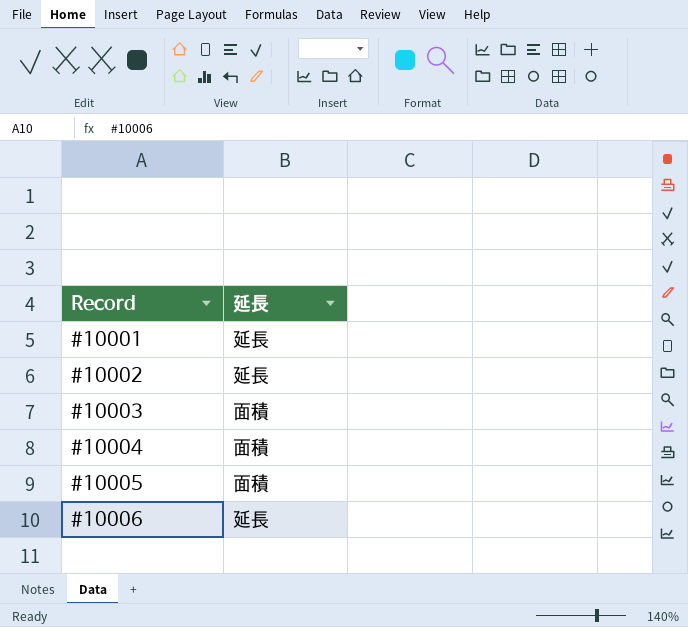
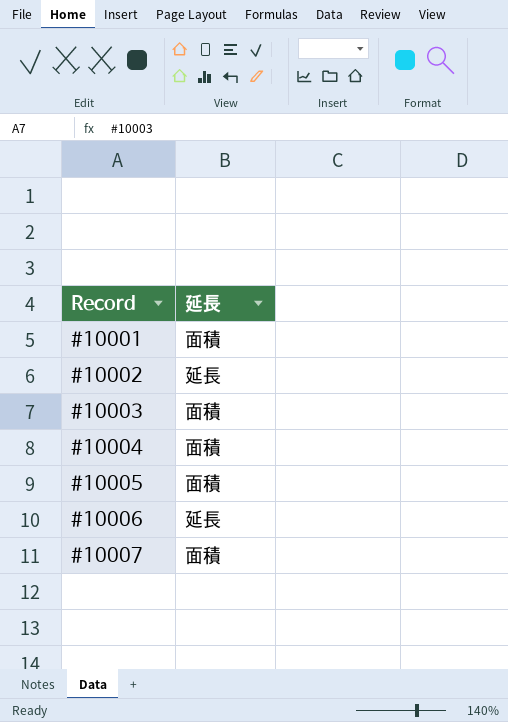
#10001 | 延長: 延長 -> 面積
row #10007: none -> 面積

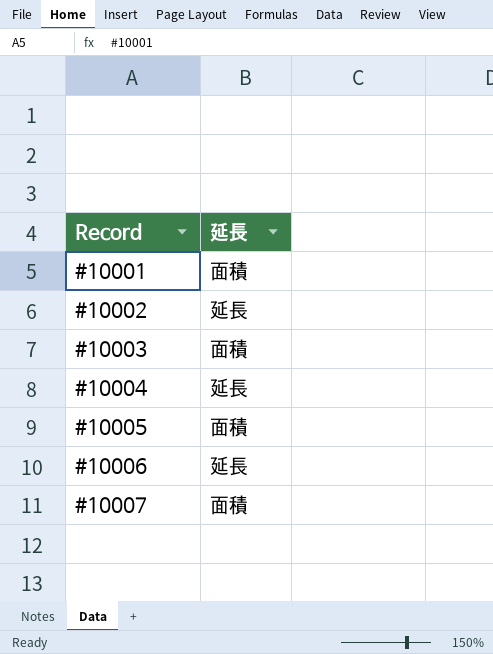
#10004 | 延長: 面積 -> 延長

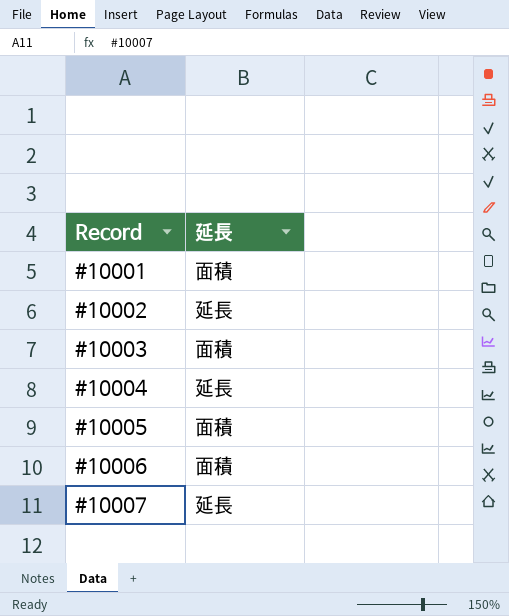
#10006 | 延長: 延長 -> 面積
#10007 | 延長: 面積 -> 延長

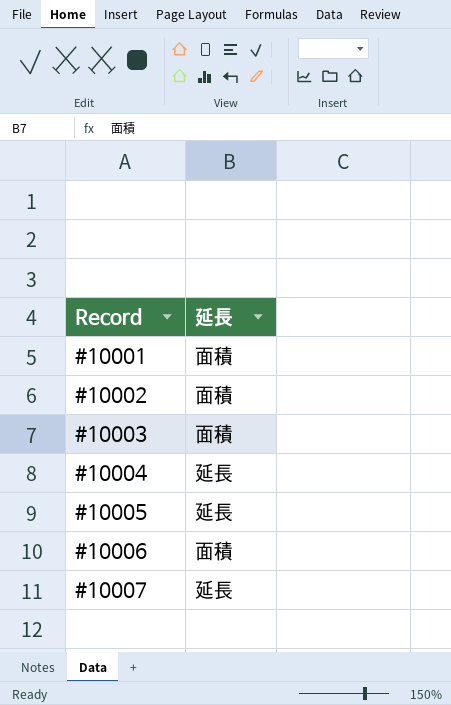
#10002 | 延長: 延長 -> 面積
#10005 | 延長: 面積 -> 延長

